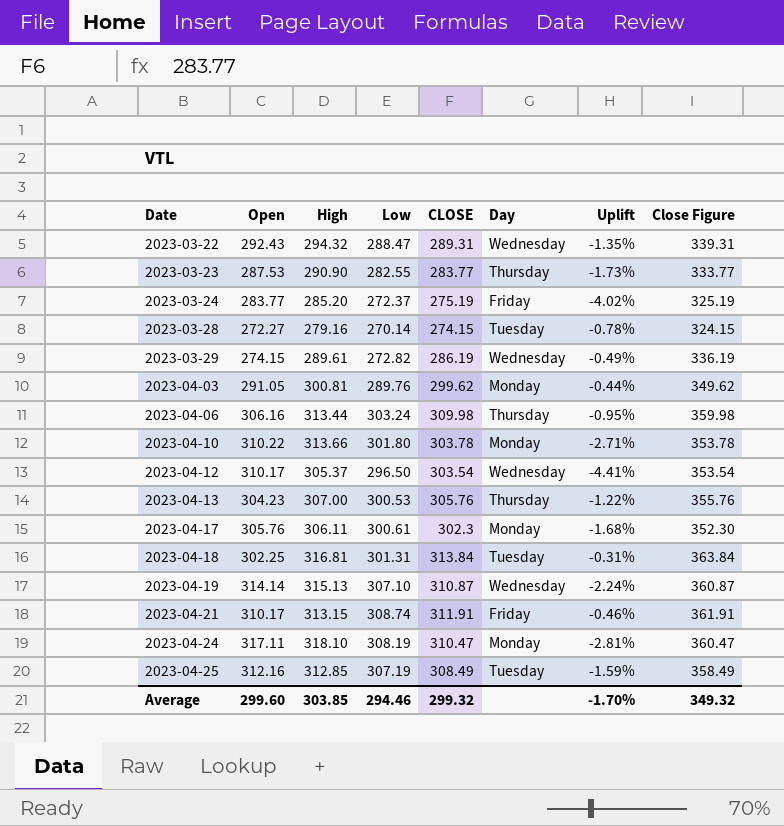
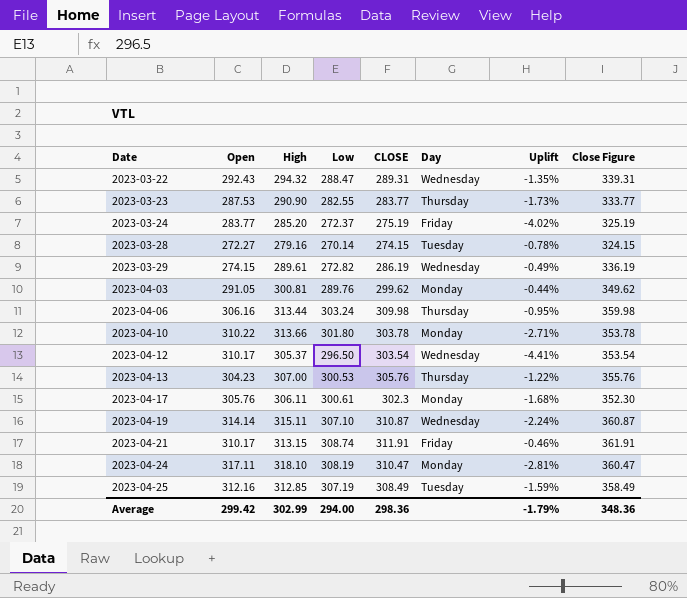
row 2023-04-18: 302.25 | 316.81 | 301.31 | 313.84 | Tuesday | -0.31% | 363.84 -> none
2023-04-19 | High: 315.13 -> 315.11
Average | Open: 299.60 -> 299.42
Average | High: 303.85 -> 302.99
Average | Low: 294.46 -> 294.00
Average | CLOSE: 299.32 -> 298.36
Average | Uplift: -1.70% -> -1.79%
Average | Close Figure: 349.32 -> 348.36

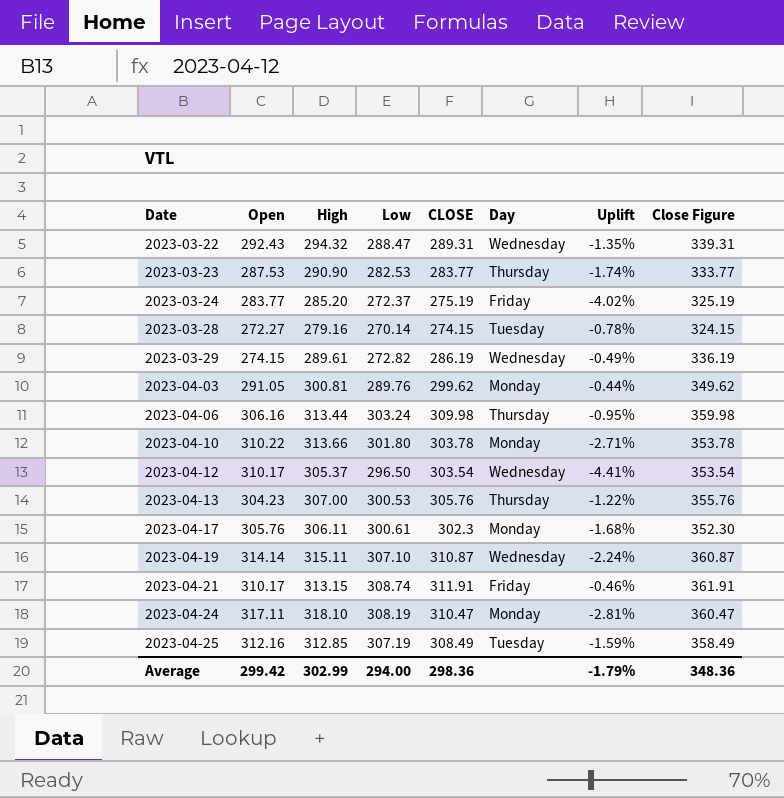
2023-03-23 | Low: 282.55 -> 282.53
2023-03-23 | Uplift: -1.73% -> -1.74%

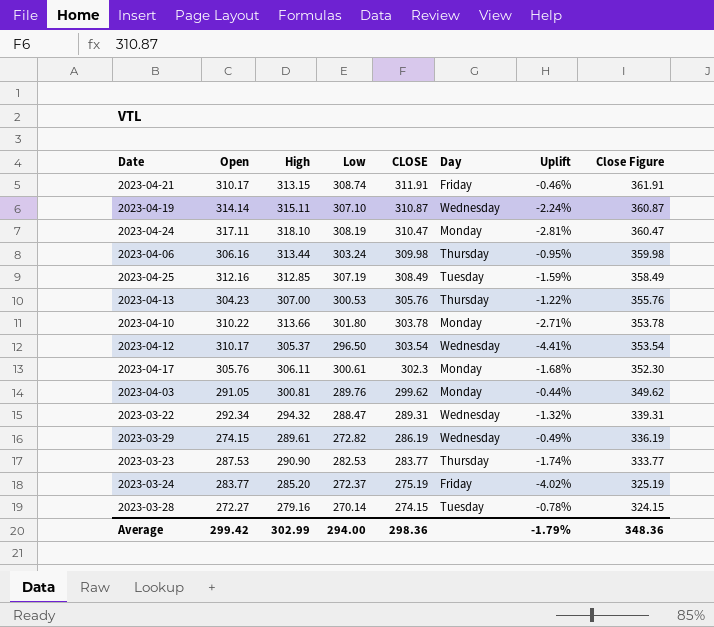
row order: Date ascending -> CLOSE descending
2023-03-22 | Open: 292.43 -> 292.34
2023-03-22 | Uplift: -1.35% -> -1.32%

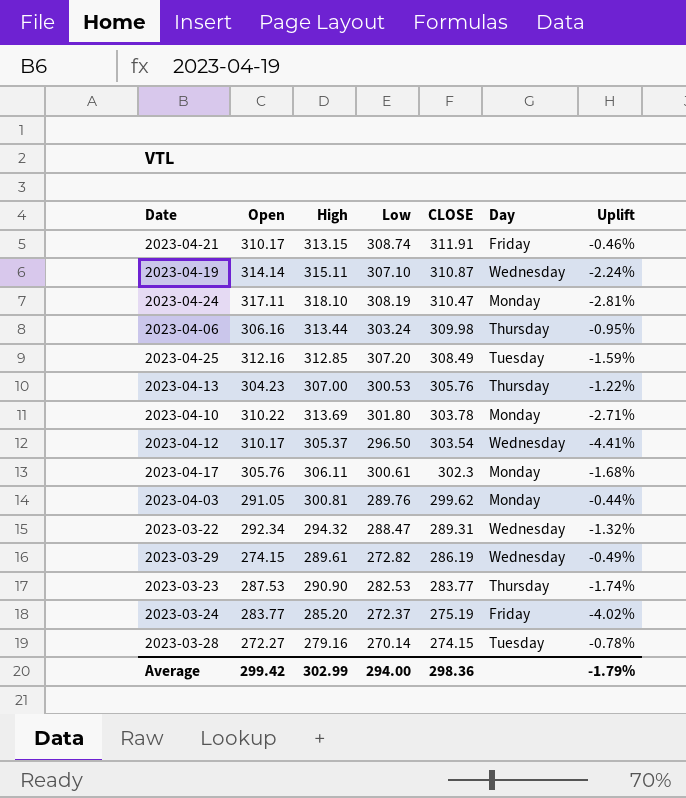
column Close Figure | formula: [CLOSE] + 50 -> none
2023-04-25 | Low: 307.19 -> 307.20
2023-04-10 | High: 313.66 -> 313.69

